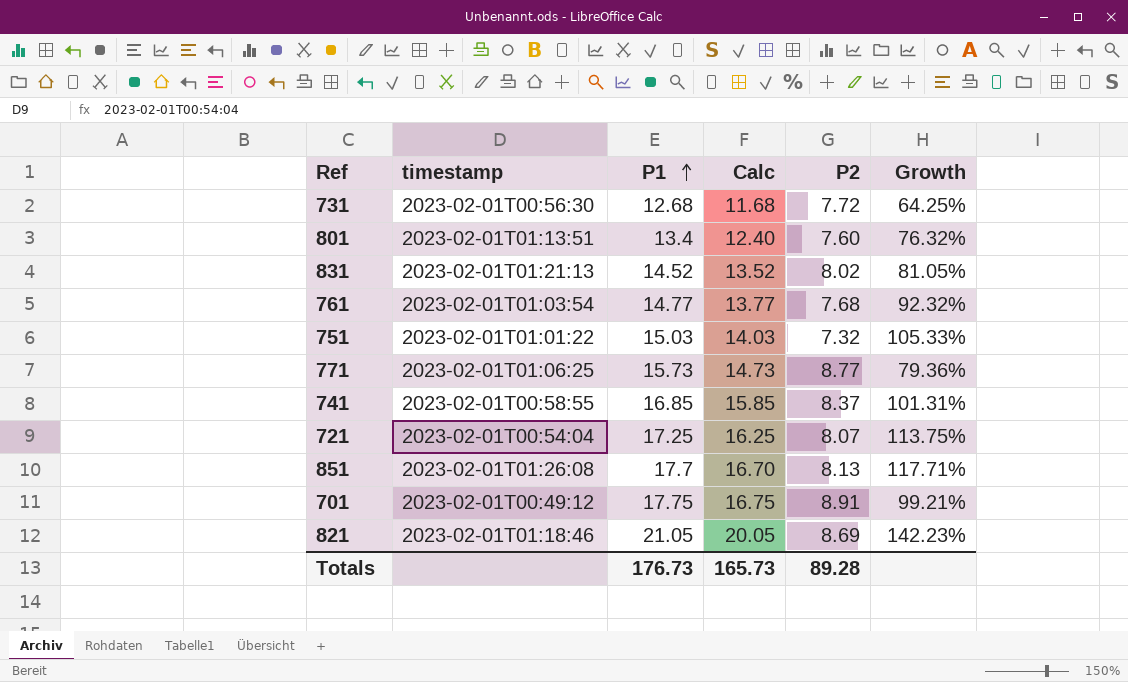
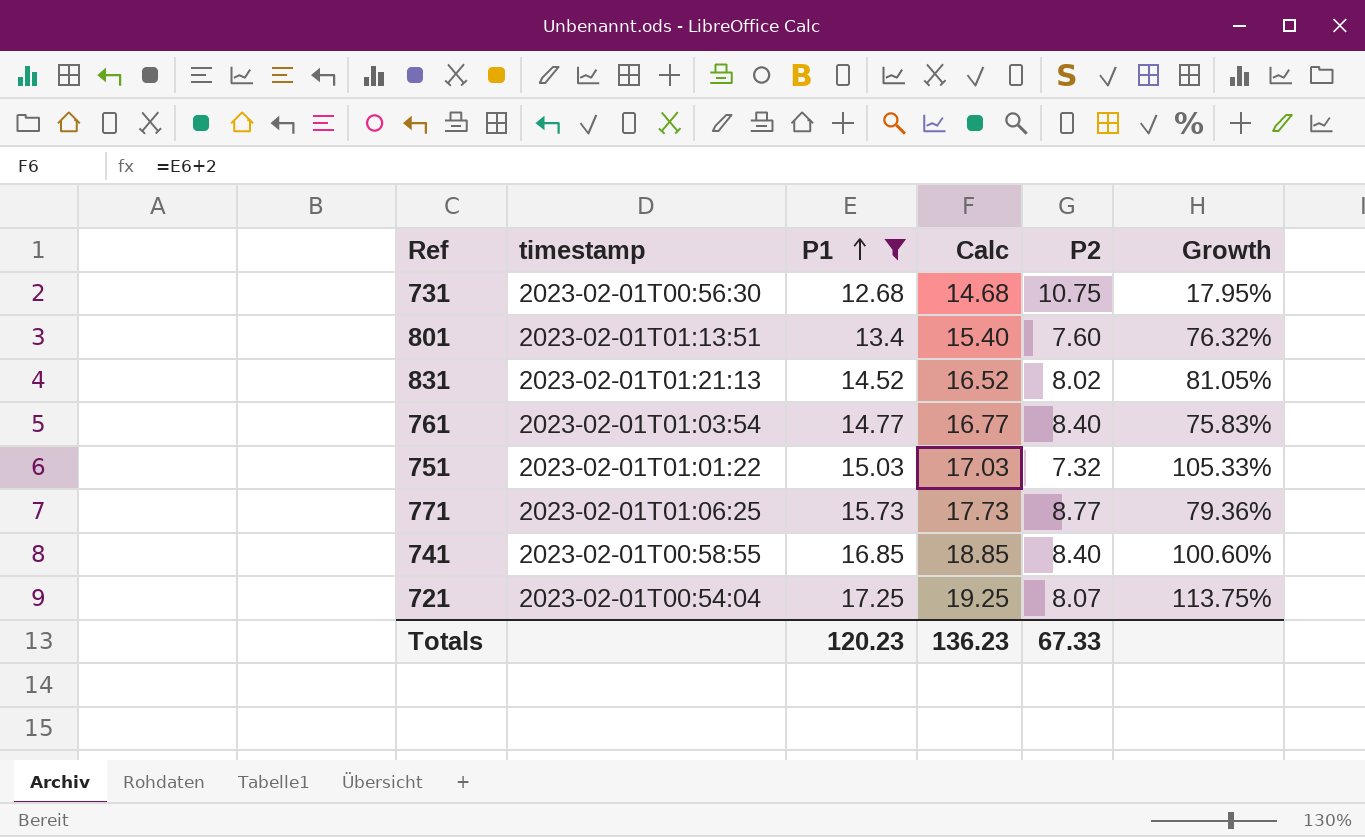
filter: none -> P1 <= 17.25
column Calc | formula: [P1] - 1 -> [P1] + 2
731 | P2: 7.72 -> 10.75
731 | Growth: 64.25% -> 17.95%
761 | P2: 7.68 -> 8.40
761 | Growth: 92.32% -> 75.83%
741 | P2: 8.37 -> 8.40
741 | Growth: 101.31% -> 100.60%
Totals | P1: 176.73 -> 120.23
Totals | Calc: 165.73 -> 136.23
Totals | P2: 89.28 -> 67.33

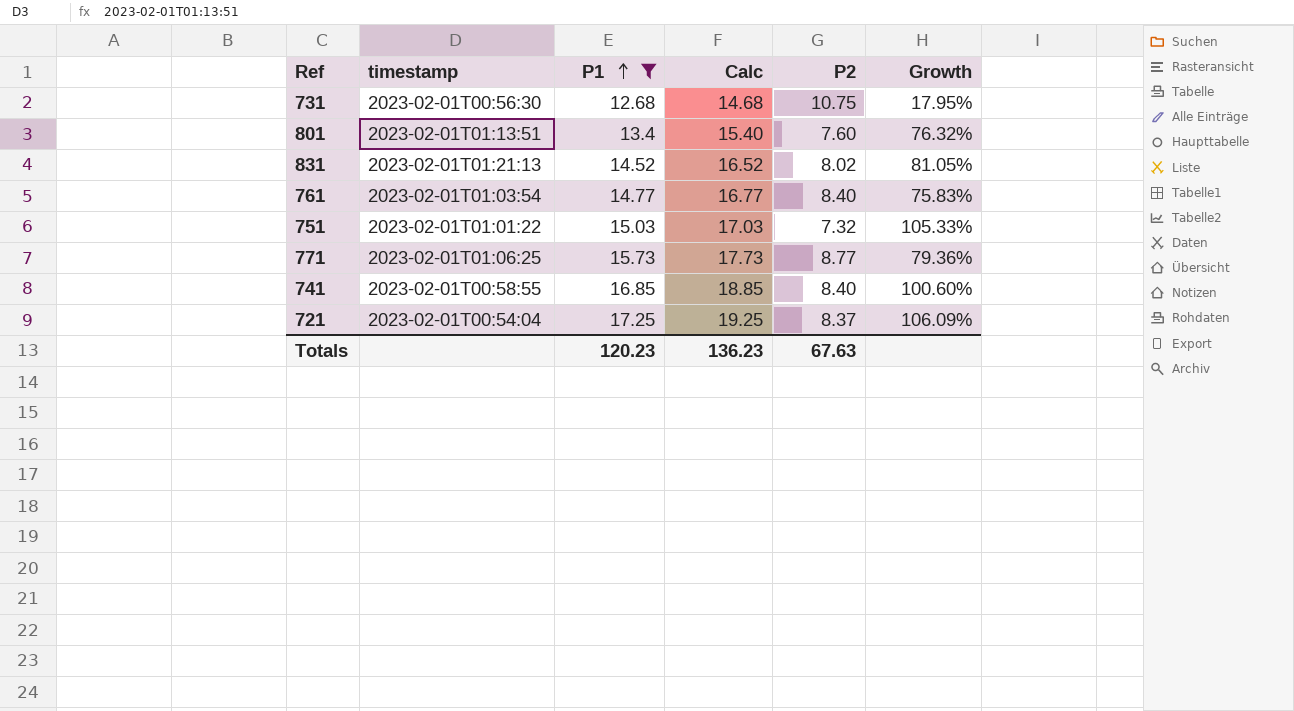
721 | P2: 8.07 -> 8.37
721 | Growth: 113.75% -> 106.09%
Totals | P2: 67.33 -> 67.63

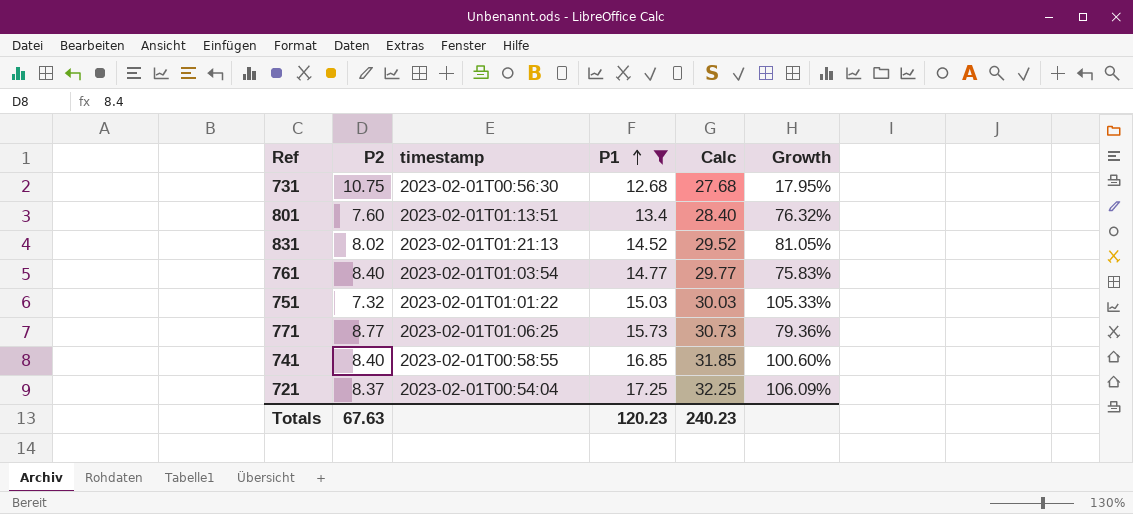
column P2 | position: 5 -> 2
column Calc | formula: [P1] + 2 -> [P1] + 15
Totals | Calc: 136.23 -> 240.23

